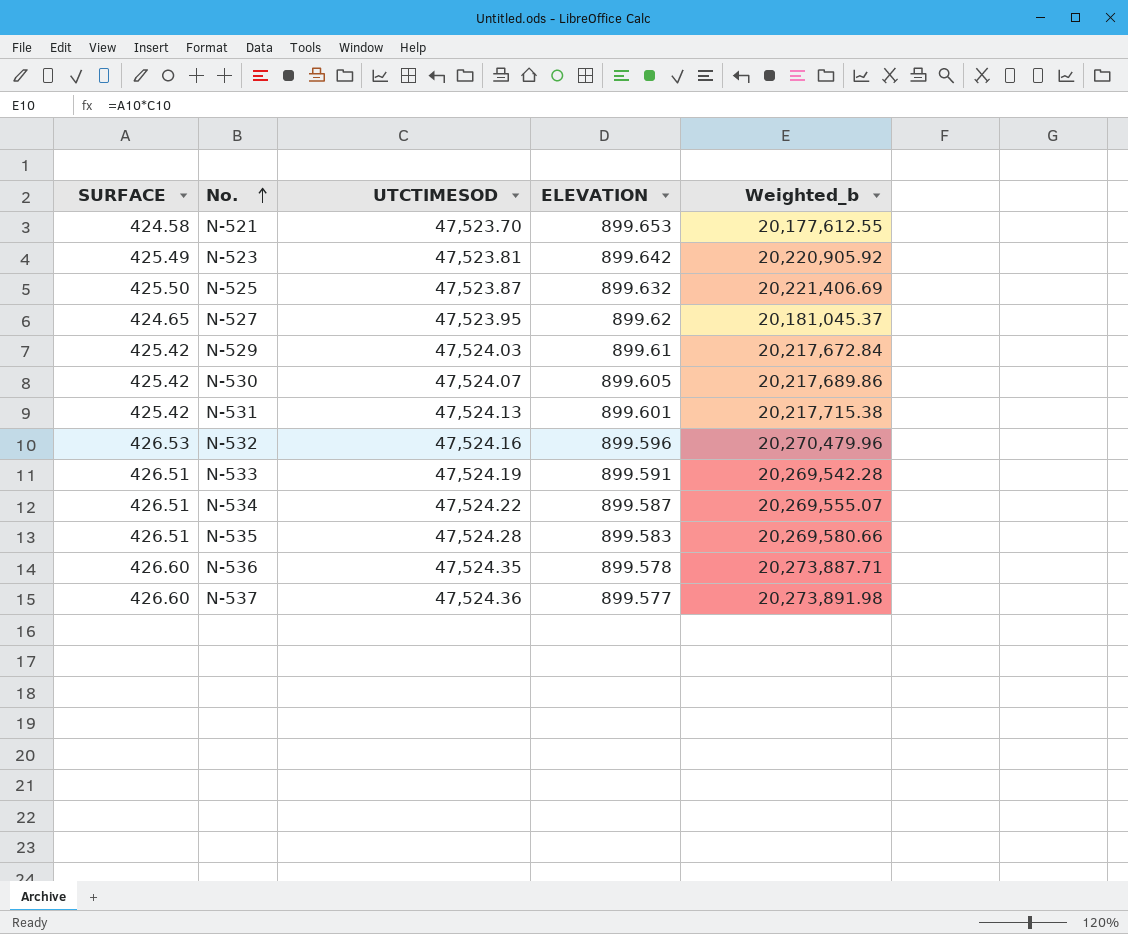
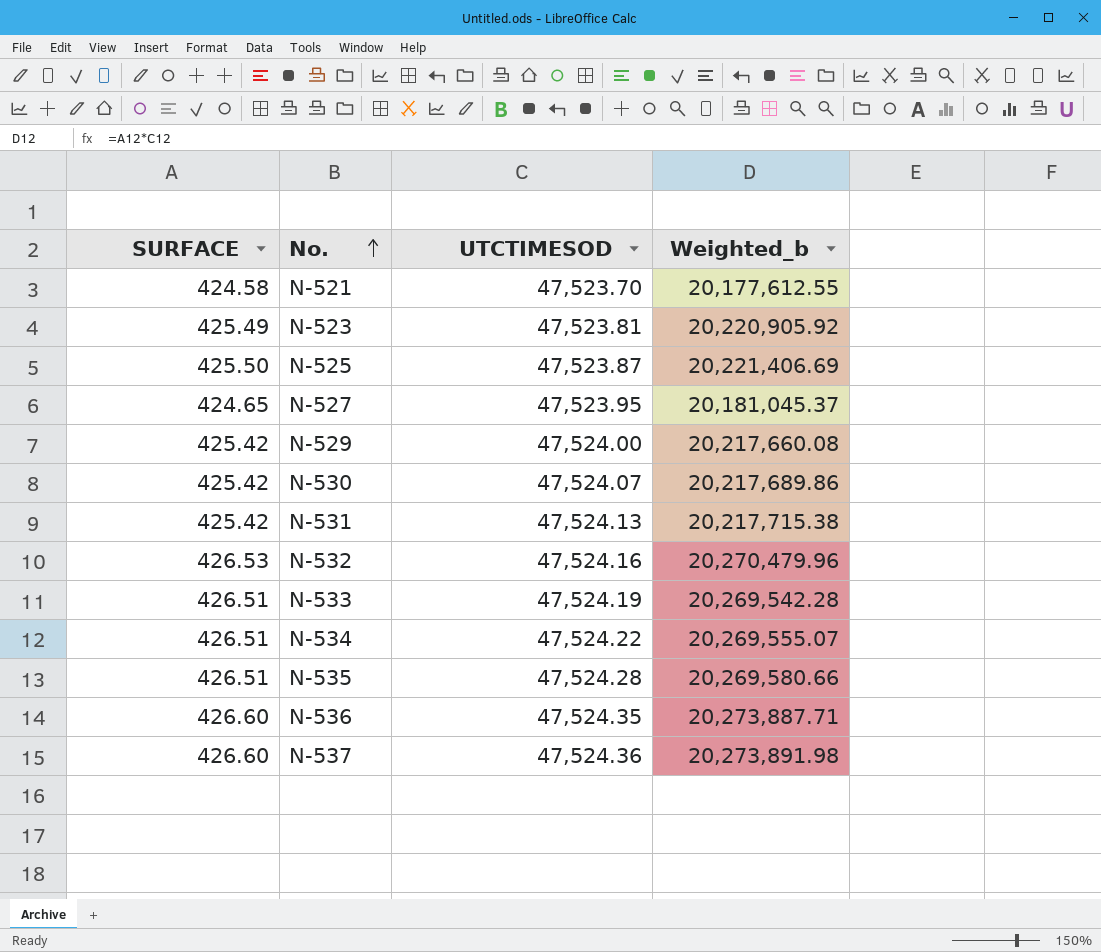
column ELEVATION | position: 4 -> none
N-529 | UTCTIMESOD: 47,524.03 -> 47,524.00
N-529 | Weighted_b: 20,217,672.84 -> 20,217,660.08

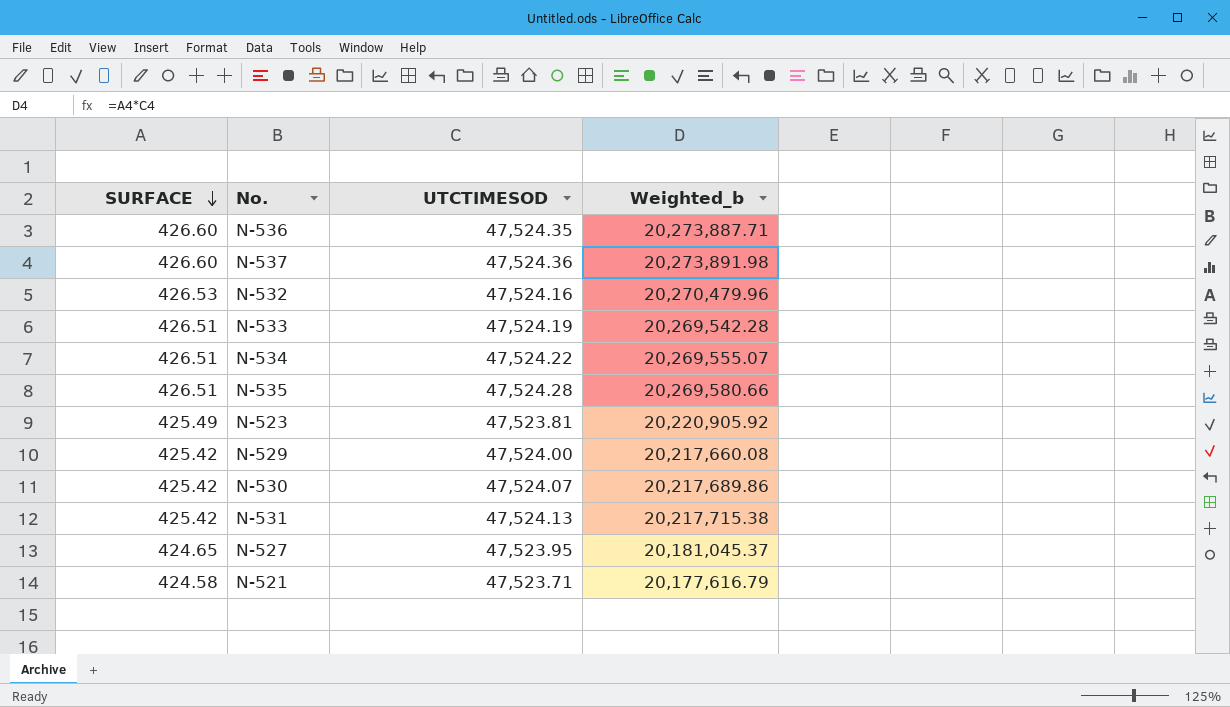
row order: No. ascending -> SURFACE descending
row N-525: 425.50 | 47,523.87 | 20,221,406.69 -> none
N-521 | UTCTIMESOD: 47,523.70 -> 47,523.71
N-521 | Weighted_b: 20,177,612.55 -> 20,177,616.79

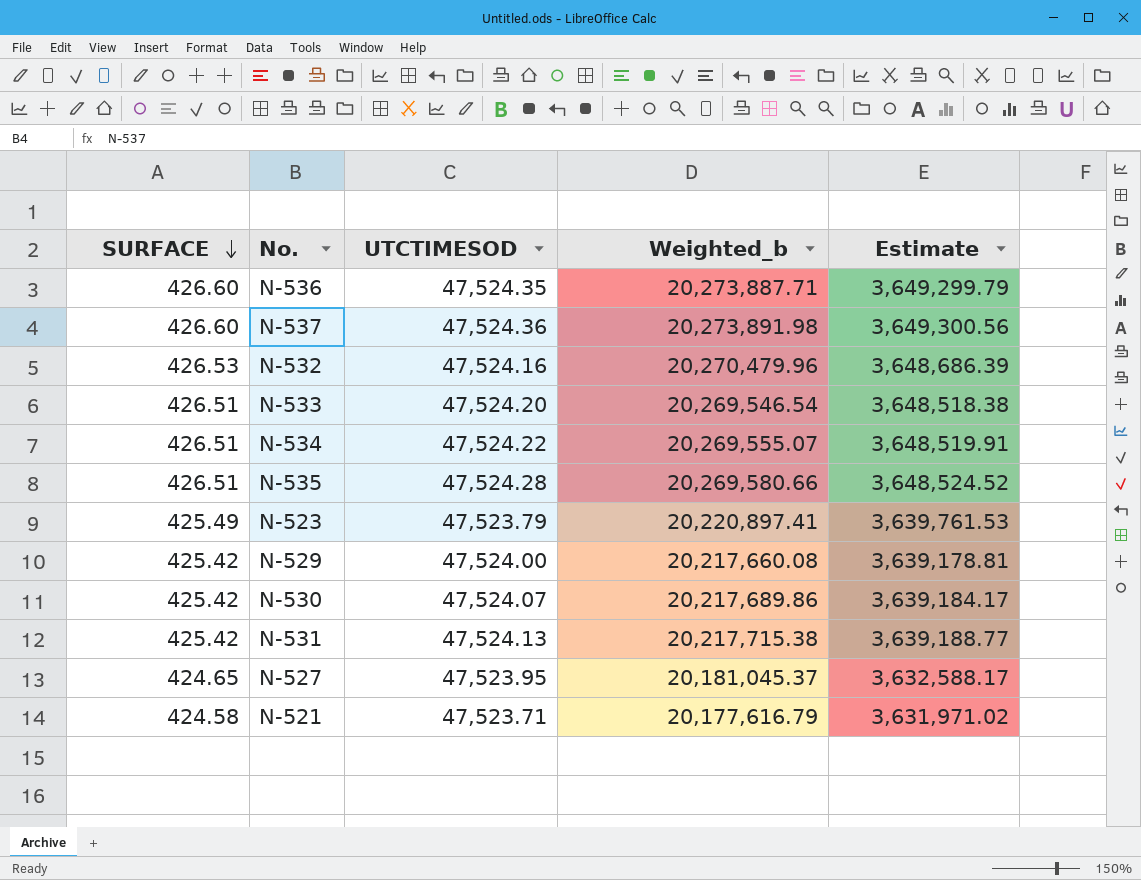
column Estimate | formula: none -> [Weighted_b] * 0.18
N-533 | UTCTIMESOD: 47,524.19 -> 47,524.20
N-533 | Weighted_b: 20,269,542.28 -> 20,269,546.54
N-523 | UTCTIMESOD: 47,523.81 -> 47,523.79
N-523 | Weighted_b: 20,220,905.92 -> 20,220,897.41

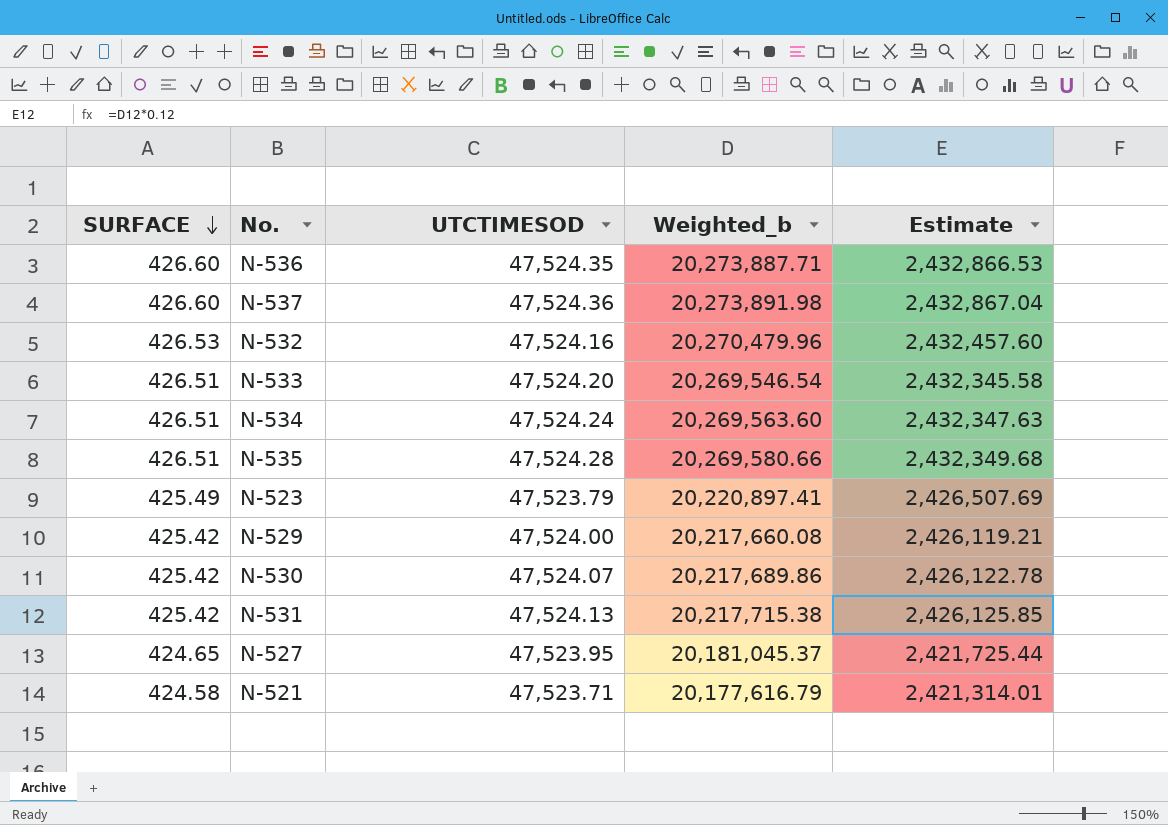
column Estimate | formula: [Weighted_b] * 0.18 -> [Weighted_b] * 0.12
N-534 | UTCTIMESOD: 47,524.22 -> 47,524.24
N-534 | Weighted_b: 20,269,555.07 -> 20,269,563.60

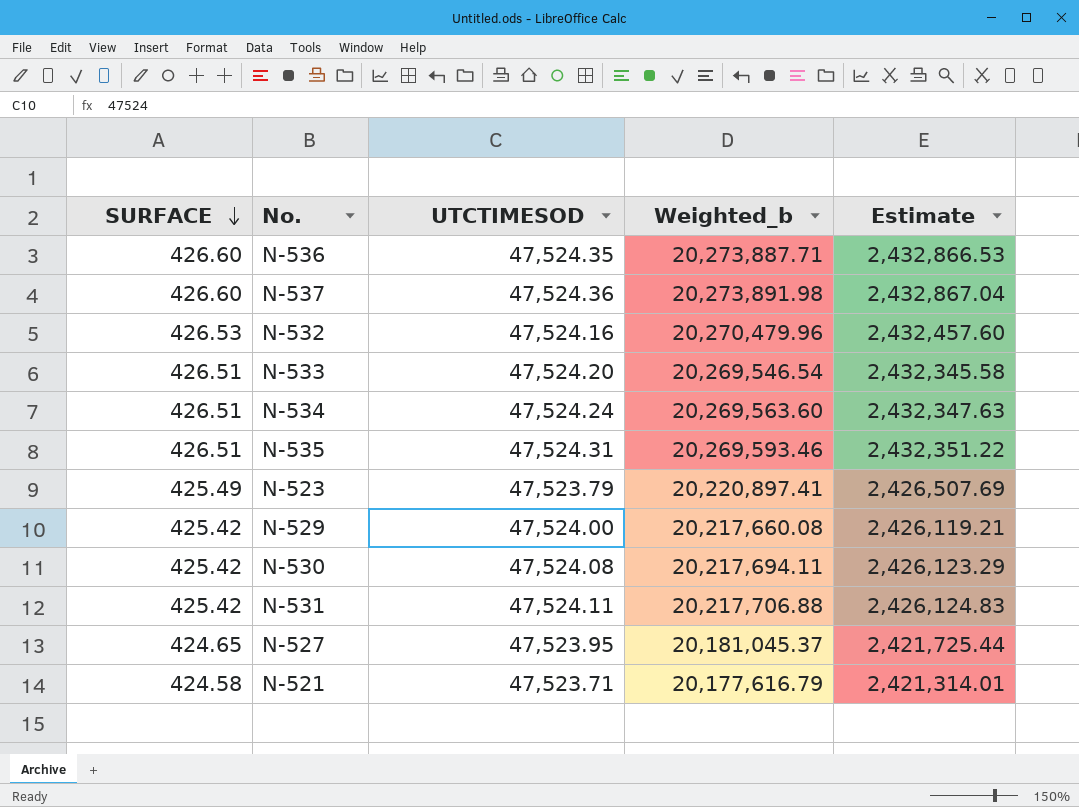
N-535 | UTCTIMESOD: 47,524.28 -> 47,524.31
N-535 | Weighted_b: 20,269,580.66 -> 20,269,593.46
N-535 | Estimate: 2,432,349.68 -> 2,432,351.22
N-530 | UTCTIMESOD: 47,524.07 -> 47,524.08
N-530 | Weighted_b: 20,217,689.86 -> 20,217,694.11
N-530 | Estimate: 2,426,122.78 -> 2,426,123.29
N-531 | UTCTIMESOD: 47,524.13 -> 47,524.11
N-531 | Weighted_b: 20,217,715.38 -> 20,217,706.88
N-531 | Estimate: 2,426,125.85 -> 2,426,124.83

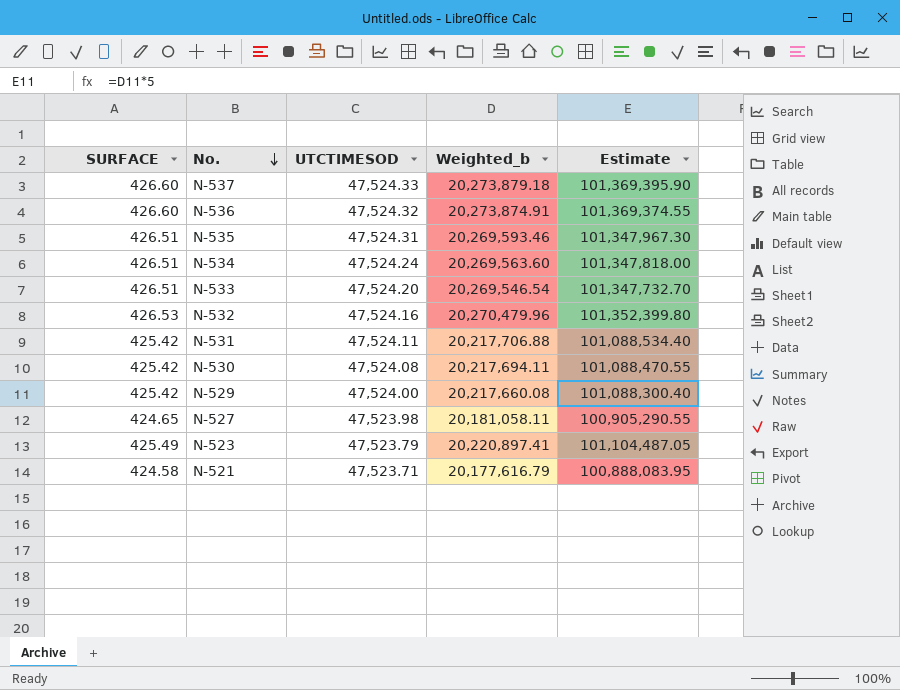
row order: SURFACE descending -> No. descending
column Estimate | formula: [Weighted_b] * 0.12 -> [Weighted_b] * 5
N-537 | UTCTIMESOD: 47,524.36 -> 47,524.33
N-537 | Weighted_b: 20,273,891.98 -> 20,273,879.18
N-536 | UTCTIMESOD: 47,524.35 -> 47,524.32
N-536 | Weighted_b: 20,273,887.71 -> 20,273,874.91
N-527 | UTCTIMESOD: 47,523.95 -> 47,523.98
N-527 | Weighted_b: 20,181,045.37 -> 20,181,058.11

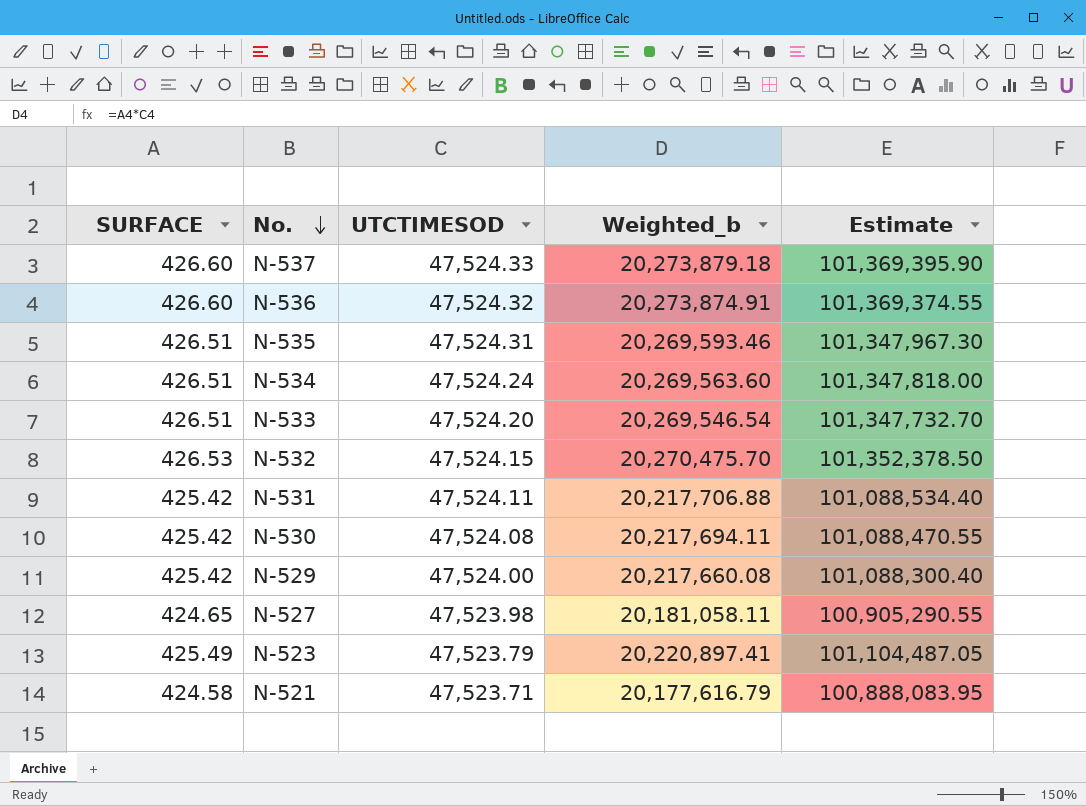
N-532 | UTCTIMESOD: 47,524.16 -> 47,524.15
N-532 | Weighted_b: 20,270,479.96 -> 20,270,475.70
N-532 | Estimate: 101,352,399.80 -> 101,352,378.50

